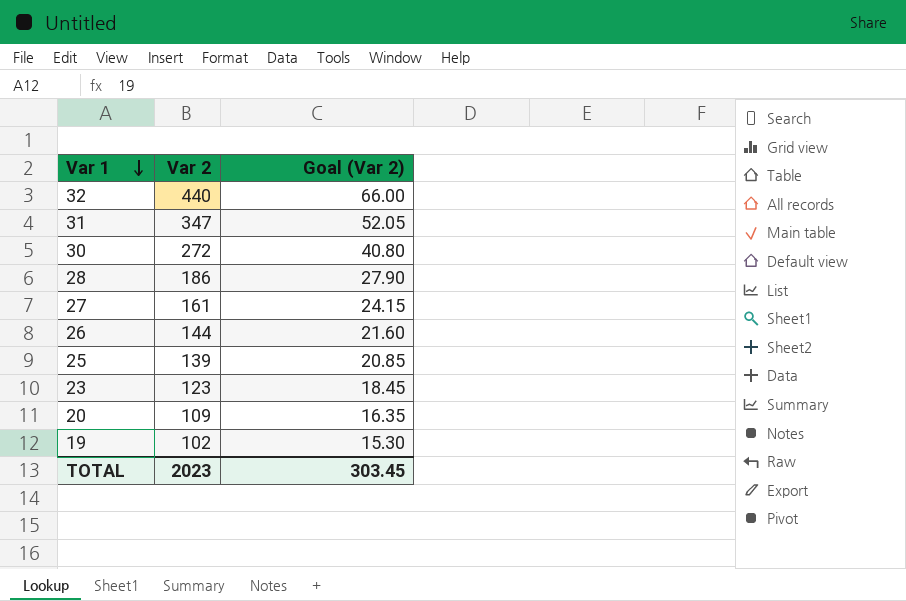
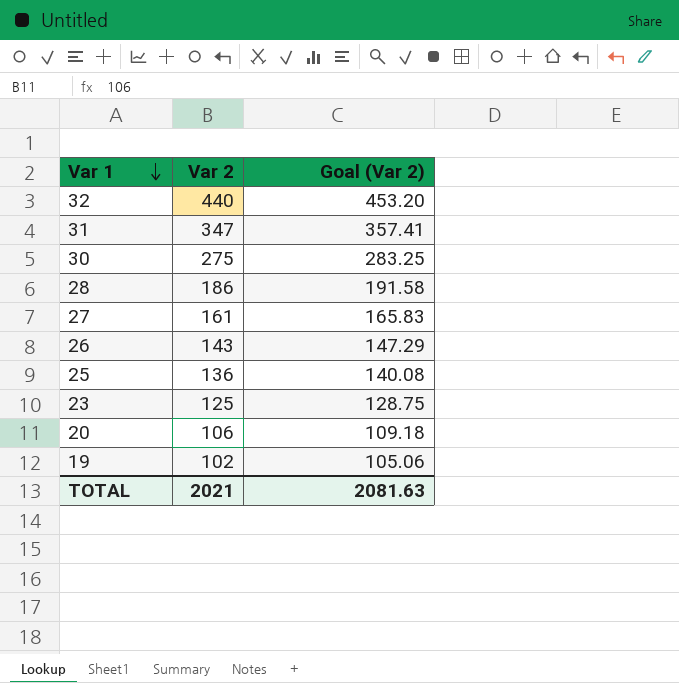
column Goal (Var 2) | formula: [Var 2] * 0.15 -> [Var 2] * 1.03
30 | Var 2: 272 -> 275
26 | Var 2: 144 -> 143
25 | Var 2: 139 -> 136
23 | Var 2: 123 -> 125
20 | Var 2: 109 -> 106
TOTAL | Var 2: 2023 -> 2021
TOTAL | Goal (Var 2): 303.45 -> 2081.63

